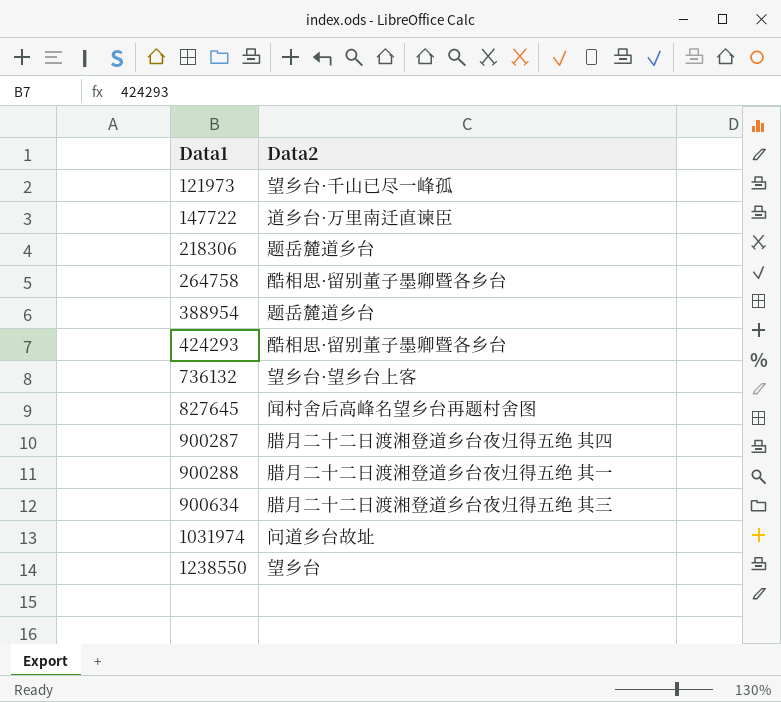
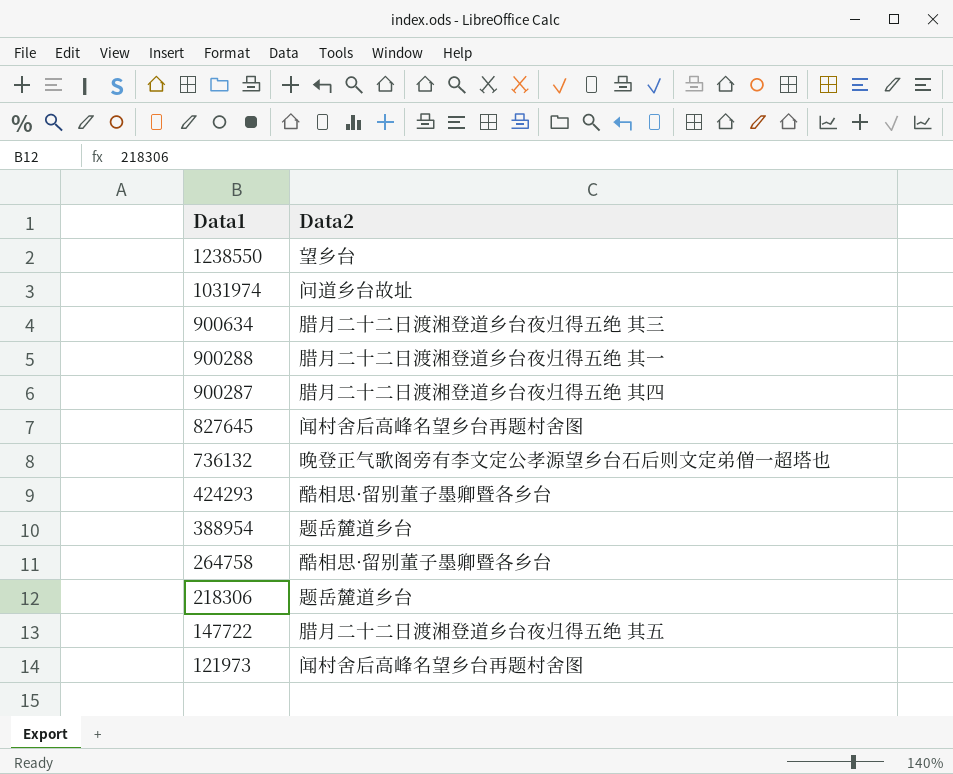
row order: Data1 ascending -> Data1 descending
736132 | Data2: 望乡台·望乡台上客 -> 晚登正气歌阁旁有李文定公孝源望乡台石后则文定弟僧一超塔也
147722 | Data2: 道乡台·万里南迁直谏臣 -> 腊月二十二日渡湘登道乡台夜归得五绝 其五
121973 | Data2: 望乡台·千山已尽一峰孤 -> 闻村舍后高峰名望乡台再题村舍图

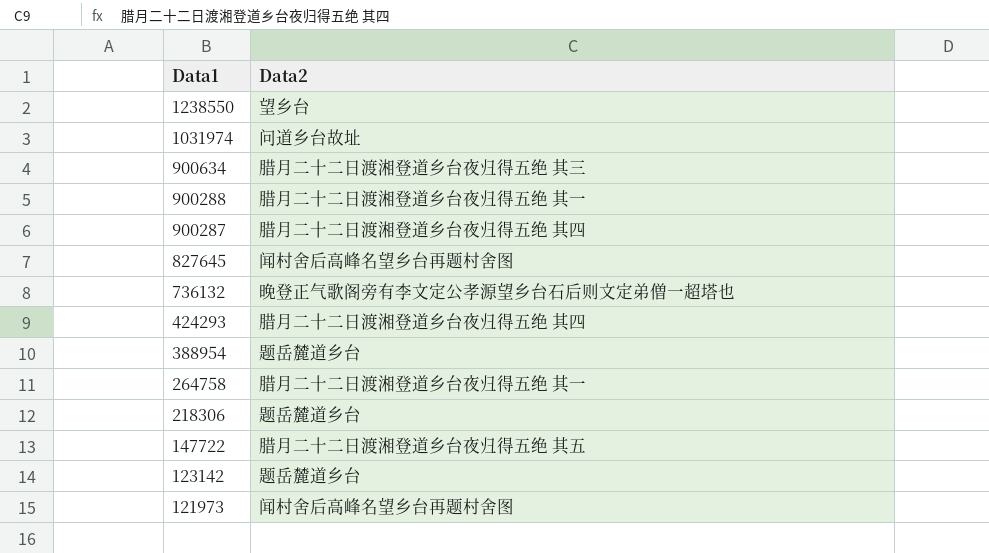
424293 | Data2: 酷相思·留别董子墨卿暨各乡台 -> 腊月二十二日渡湘登道乡台夜归得五绝 其四
264758 | Data2: 酷相思·留别董子墨卿暨各乡台 -> 腊月二十二日渡湘登道乡台夜归得五绝 其一
row 123142: none -> 题岳麓道乡台

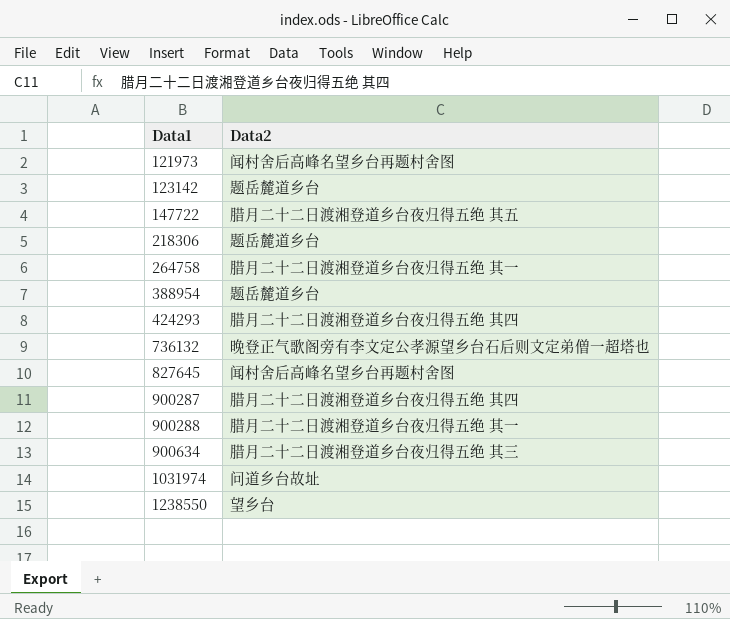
row order: Data1 descending -> Data1 ascending

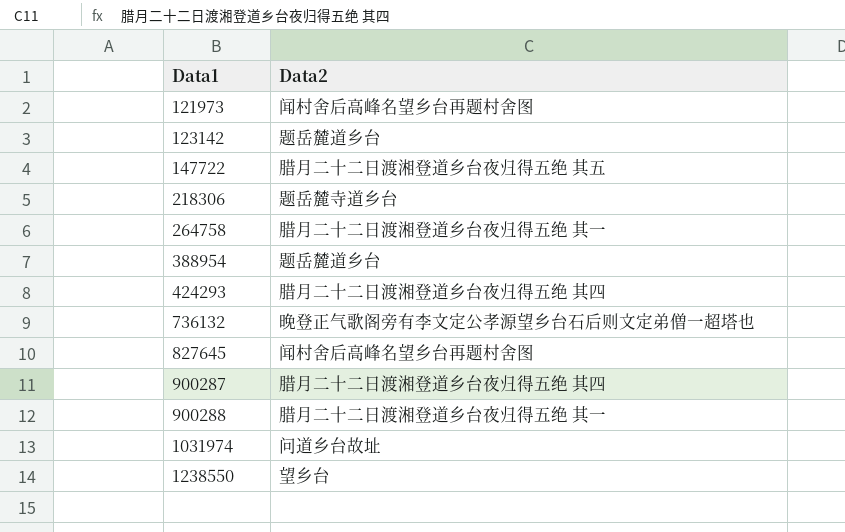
row 900634: 腊月二十二日渡湘登道乡台夜归得五绝 其三 -> none
218306 | Data2: 题岳麓道乡台 -> 题岳麓寺道乡台

